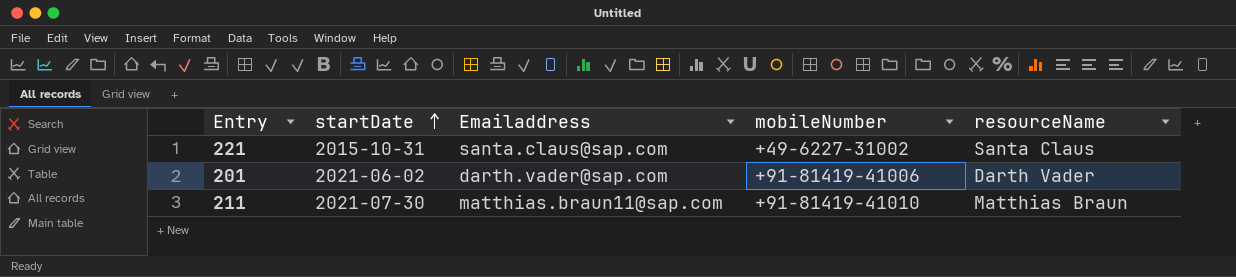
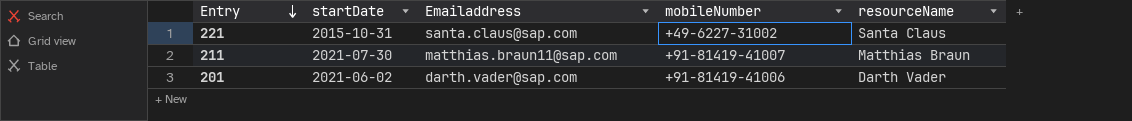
row order: startDate ascending -> Entry descending
211 | mobileNumber: +91-81419-41010 -> +91-81419-41007

